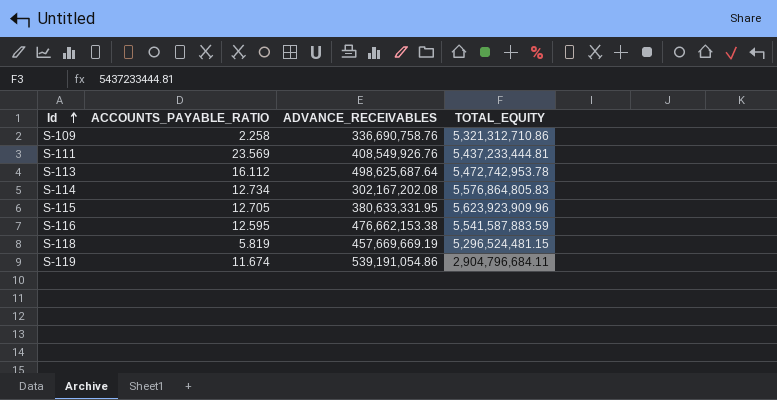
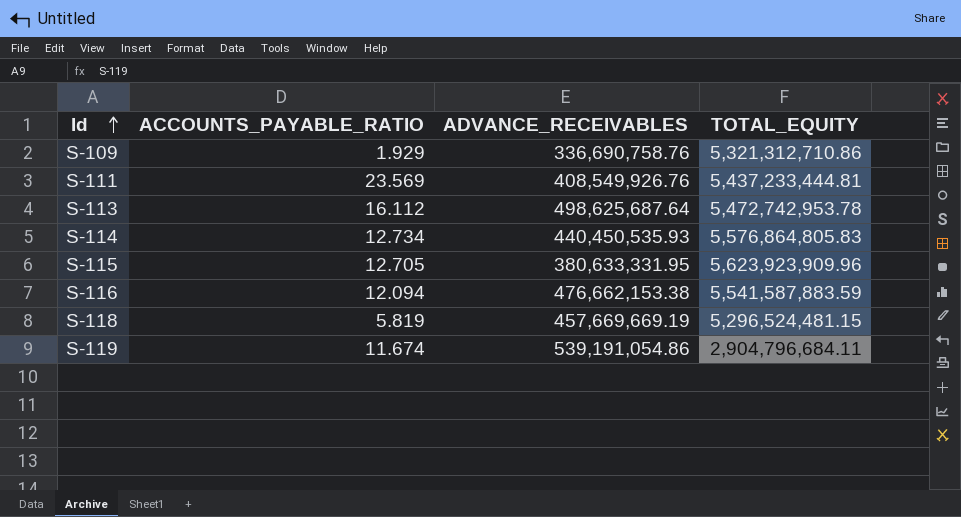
S-109 | ACCOUNTS_PAYABLE_RATIO: 2.258 -> 1.929
S-114 | ADVANCE_RECEIVABLES: 302,167,202.08 -> 440,450,535.93
S-116 | ACCOUNTS_PAYABLE_RATIO: 12.595 -> 12.094

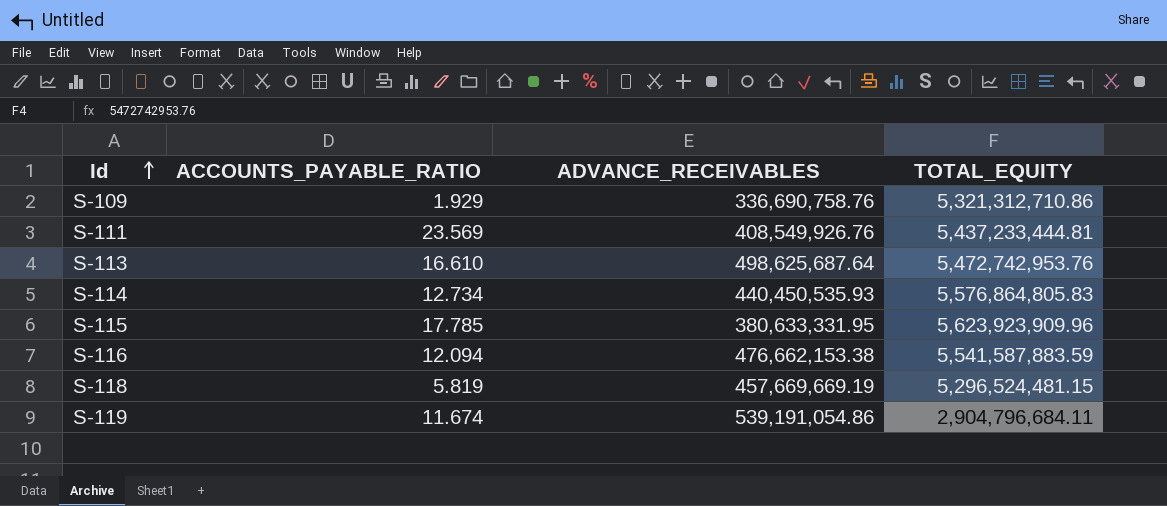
S-113 | ACCOUNTS_PAYABLE_RATIO: 16.112 -> 16.610
S-113 | TOTAL_EQUITY: 5,472,742,953.78 -> 5,472,742,953.76
S-115 | ACCOUNTS_PAYABLE_RATIO: 12.705 -> 17.785

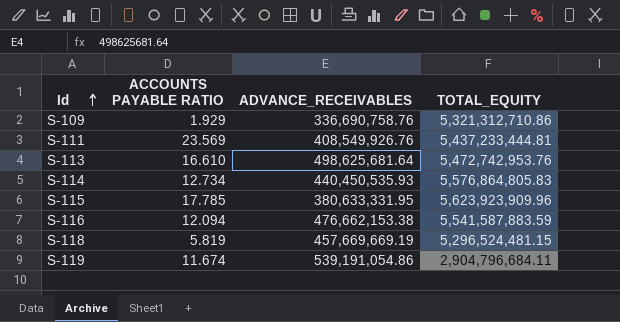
column name: ACCOUNTS_PAYABLE_RATIO -> ACCOUNTS PAYABLE RATIO
S-113 | ADVANCE_RECEIVABLES: 498,625,687.64 -> 498,625,681.64

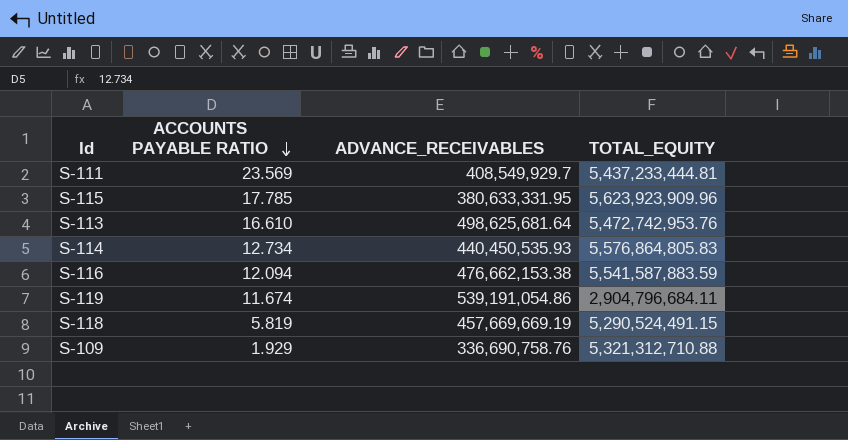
row order: Id ascending -> ACCOUNTS PAYABLE RATIO descending
S-111 | ADVANCE_RECEIVABLES: 408,549,926.76 -> 408,549,929.7
S-118 | TOTAL_EQUITY: 5,296,524,481.15 -> 5,290,524,491.15
S-109 | TOTAL_EQUITY: 5,321,312,710.86 -> 5,321,312,710.88

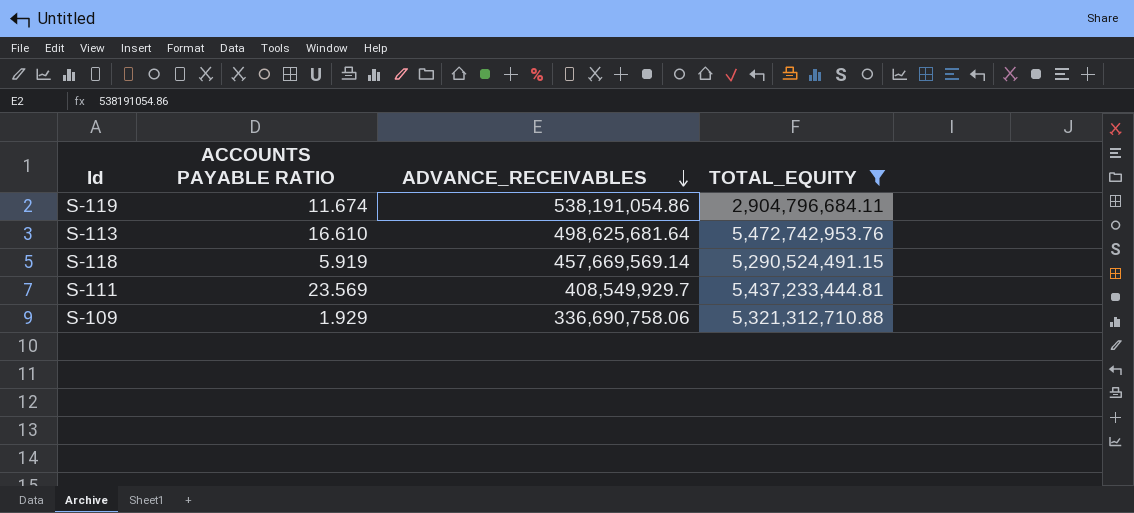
filter: none -> TOTAL_EQUITY <= 5,472,742,953.76
row order: ACCOUNTS PAYABLE RATIO descending -> ADVANCE_RECEIVABLES descending
S-119 | ADVANCE_RECEIVABLES: 539,191,054.86 -> 538,191,054.86
S-118 | ACCOUNTS PAYABLE RATIO: 5.819 -> 5.919
S-118 | ADVANCE_RECEIVABLES: 457,669,669.19 -> 457,669,569.14
S-109 | ADVANCE_RECEIVABLES: 336,690,758.76 -> 336,690,758.06

